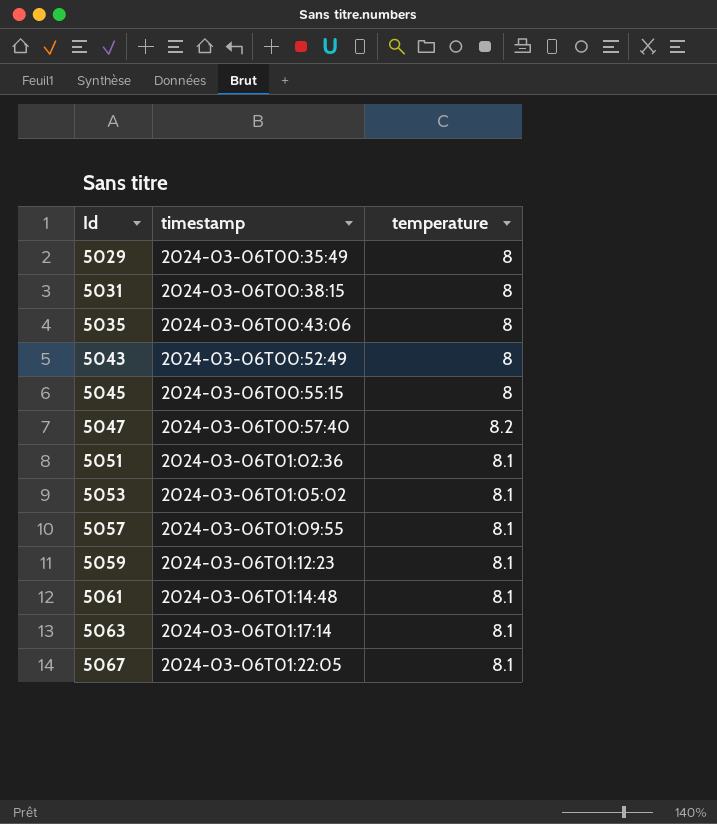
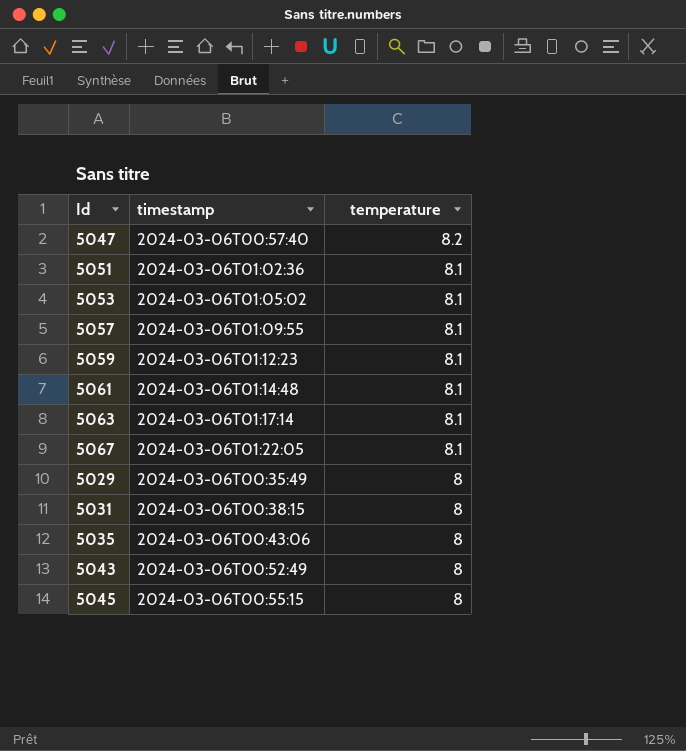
row order: Id ascending -> temperature descending

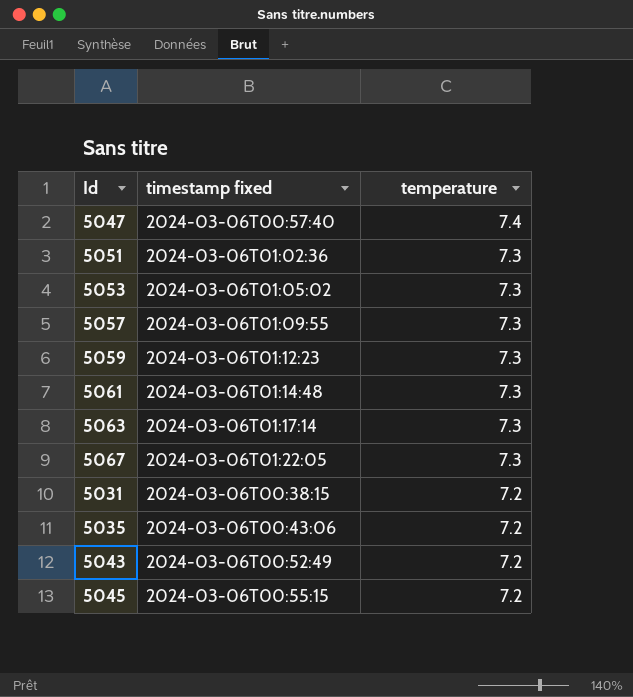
column name: timestamp -> timestamp fixed
row 5029: 2024-03-06T00:35:49 | 8 -> none
5047 | temperature: 8.2 -> 7.4
5051 | temperature: 8.1 -> 7.3
5053 | temperature: 8.1 -> 7.3
5057 | temperature: 8.1 -> 7.3
5059 | temperature: 8.1 -> 7.3
5061 | temperature: 8.1 -> 7.3
5063 | temperature: 8.1 -> 7.3
5067 | temperature: 8.1 -> 7.3
5031 | temperature: 8 -> 7.2
5035 | temperature: 8 -> 7.2
5043 | temperature: 8 -> 7.2
5045 | temperature: 8 -> 7.2

